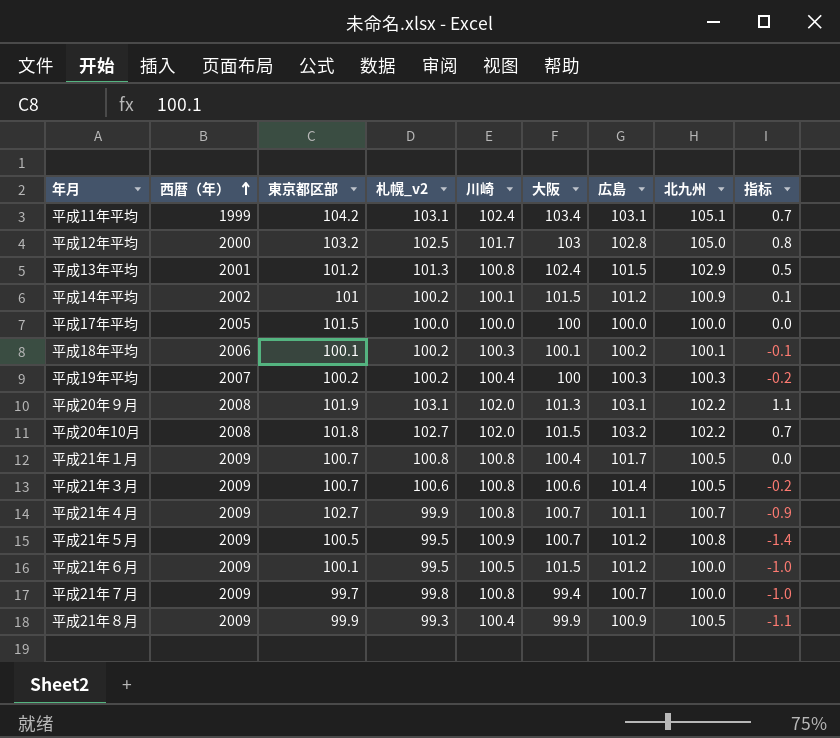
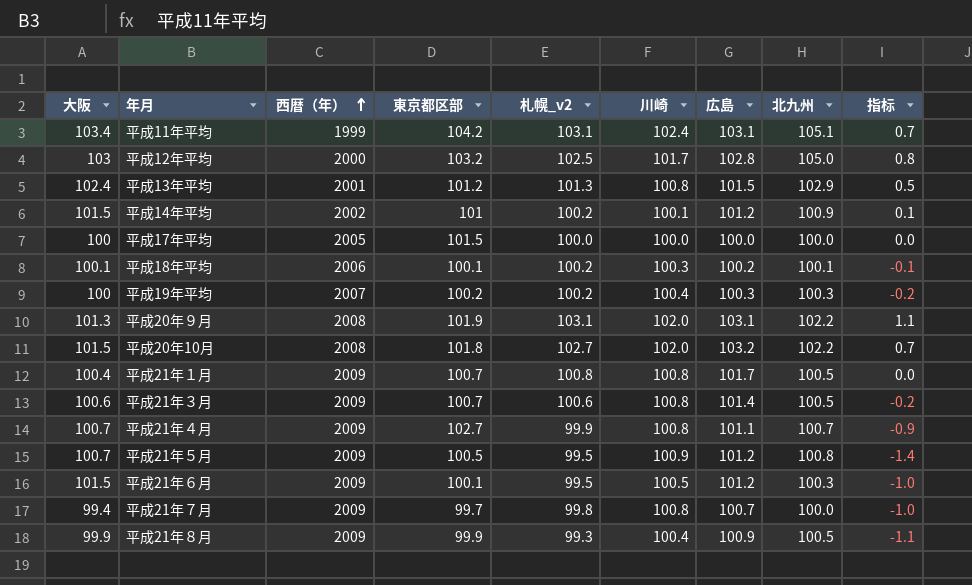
column 大阪 | position: 6 -> 1
平成21年６月 | 北九州: 100.0 -> 100.3

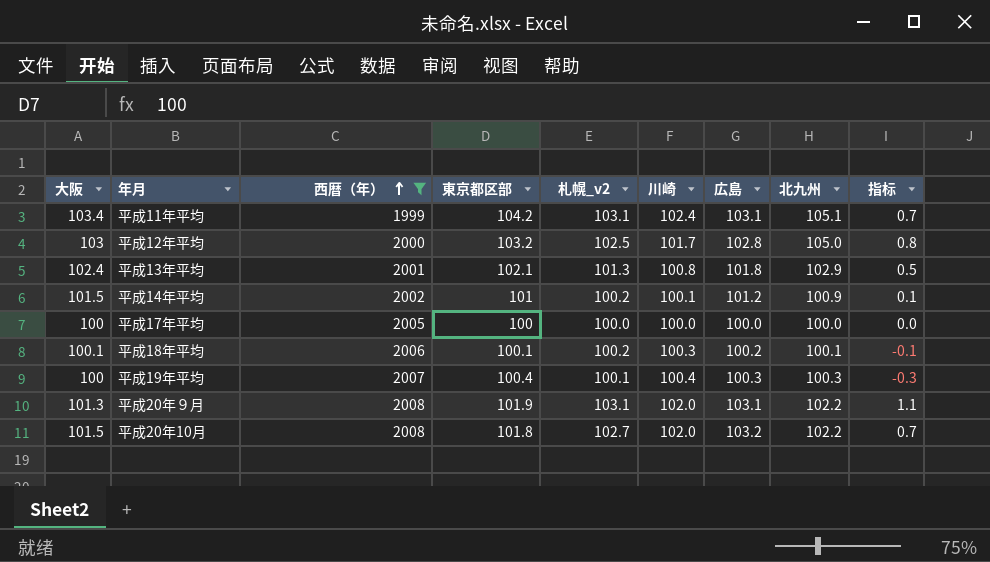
filter: none -> 西暦（年） != 2009
平成13年平均 | 東京都区部: 101.2 -> 102.1
平成13年平均 | 広島: 101.5 -> 101.8
平成17年平均 | 東京都区部: 101.5 -> 100
平成19年平均 | 東京都区部: 100.2 -> 100.4
平成19年平均 | 札幌_v2: 100.2 -> 100.1
平成19年平均 | 指标: -0.2 -> -0.3

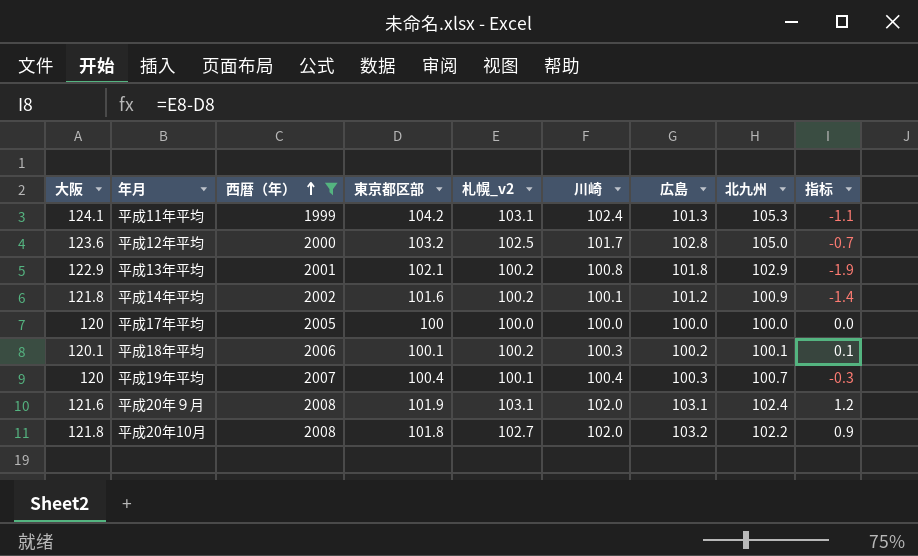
column 指标 | formula: [札幌_v2] - [川崎] -> [札幌_v2] - [東京都区部]
平成11年平均 | 大阪: 103.4 -> 124.1
平成11年平均 | 広島: 103.1 -> 101.3
平成11年平均 | 北九州: 105.1 -> 105.3
平成12年平均 | 大阪: 103 -> 123.6
平成13年平均 | 大阪: 102.4 -> 122.9
平成13年平均 | 札幌_v2: 101.3 -> 100.2
平成14年平均 | 大阪: 101.5 -> 121.8
平成14年平均 | 東京都区部: 101 -> 101.6
平成17年平均 | 大阪: 100 -> 120
平成18年平均 | 大阪: 100.1 -> 120.1
平成19年平均 | 大阪: 100 -> 120
平成19年平均 | 北九州: 100.3 -> 100.7
平成20年９月 | 大阪: 101.3 -> 121.6
平成20年９月 | 北九州: 102.2 -> 102.4
平成20年10月 | 大阪: 101.5 -> 121.8

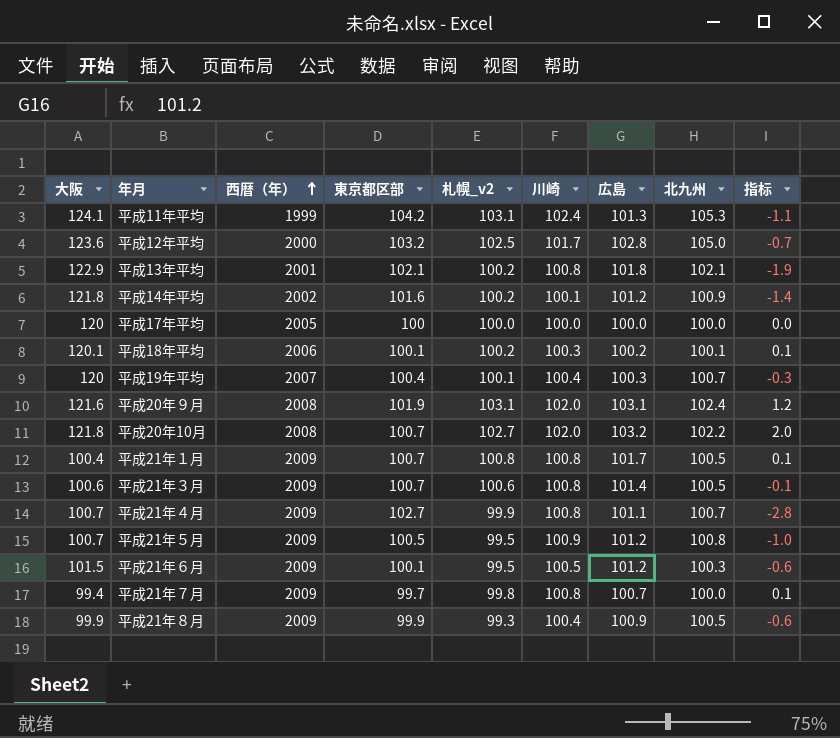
filter: 西暦（年） != 2009 -> none
平成13年平均 | 北九州: 102.9 -> 102.1
平成20年10月 | 東京都区部: 101.8 -> 100.7
平成20年10月 | 指标: 0.9 -> 2.0

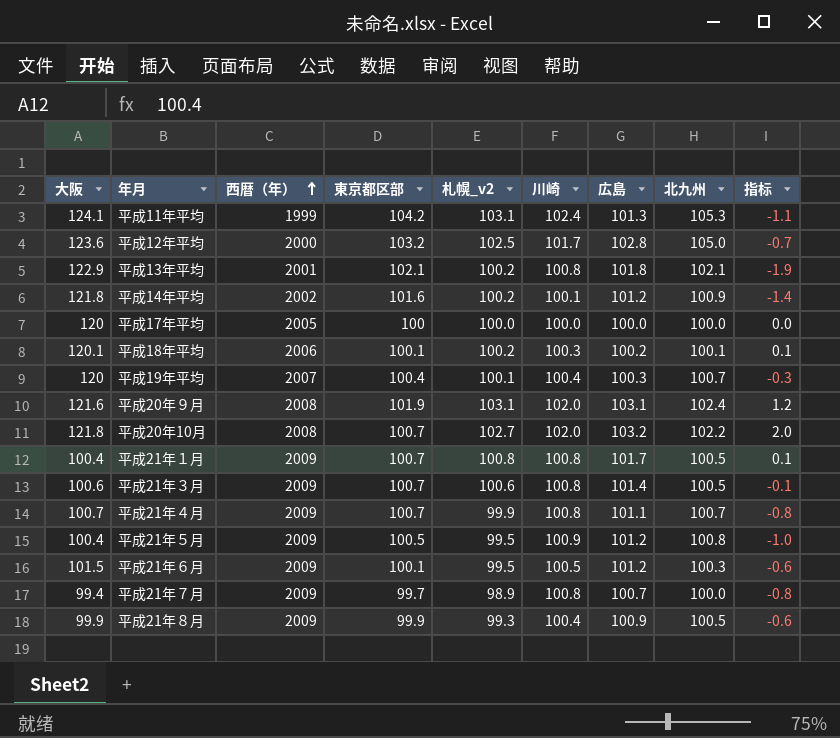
平成21年４月 | 東京都区部: 102.7 -> 100.7
平成21年４月 | 指标: -2.8 -> -0.8
平成21年５月 | 大阪: 100.7 -> 100.4
平成21年７月 | 札幌_v2: 99.8 -> 98.9
平成21年７月 | 指标: 0.1 -> -0.8

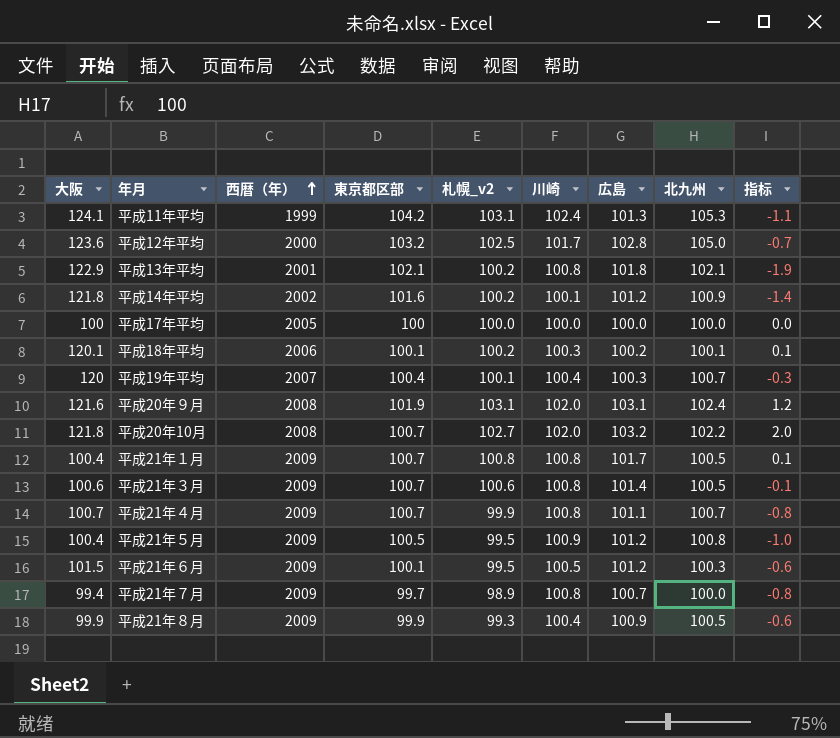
平成17年平均 | 大阪: 120 -> 100

